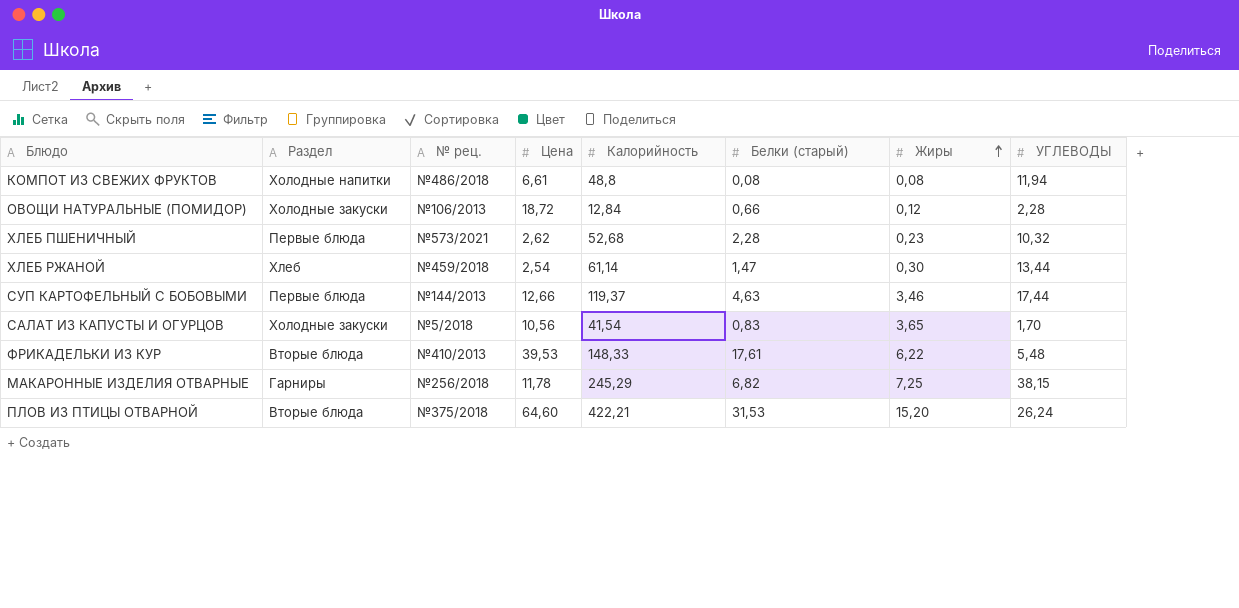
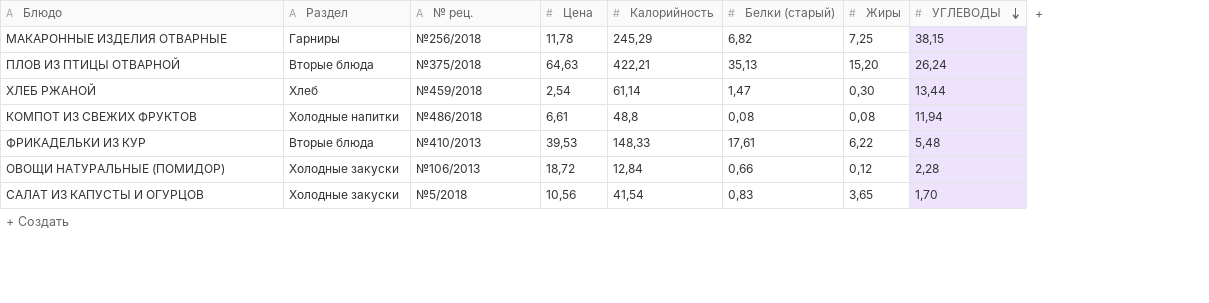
row order: Жиры ascending -> УГЛЕВОДЫ descending
row ХЛЕБ ПШЕНИЧНЫЙ: Первые блюда | №573/2021 | 2,62 | 52,68 | 2,28 | 0,23 | 10,32 -> none
row СУП КАРТОФЕЛЬНЫЙ С БОБОВЫМИ: Первые блюда | №144/2013 | 12,66 | 119,37 | 4,63 | 3,46 | 17,44 -> none
ПЛОВ ИЗ ПТИЦЫ ОТВАРНОЙ | Цена: 64,60 -> 64,63
ПЛОВ ИЗ ПТИЦЫ ОТВАРНОЙ | Белки (старый): 31,53 -> 35,13

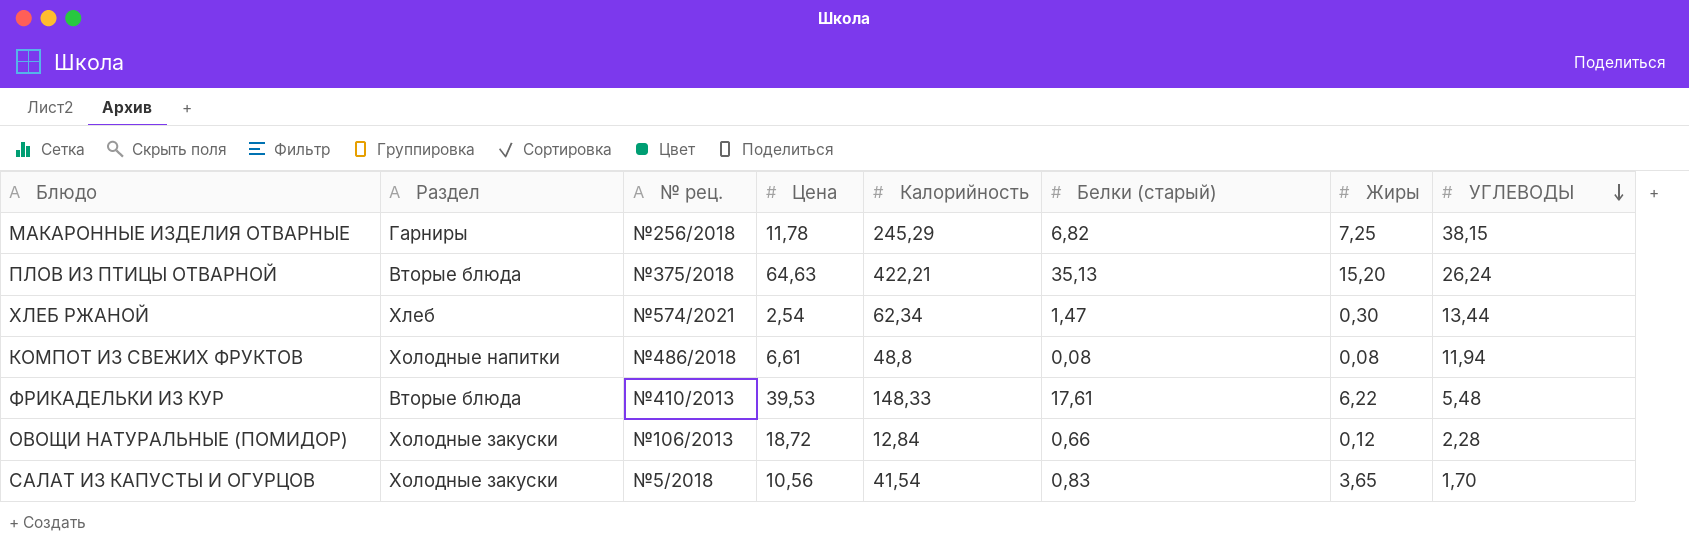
ХЛЕБ РЖАНОЙ | № рец.: №459/2018 -> №574/2021
ХЛЕБ РЖАНОЙ | Калорийность: 61,14 -> 62,34

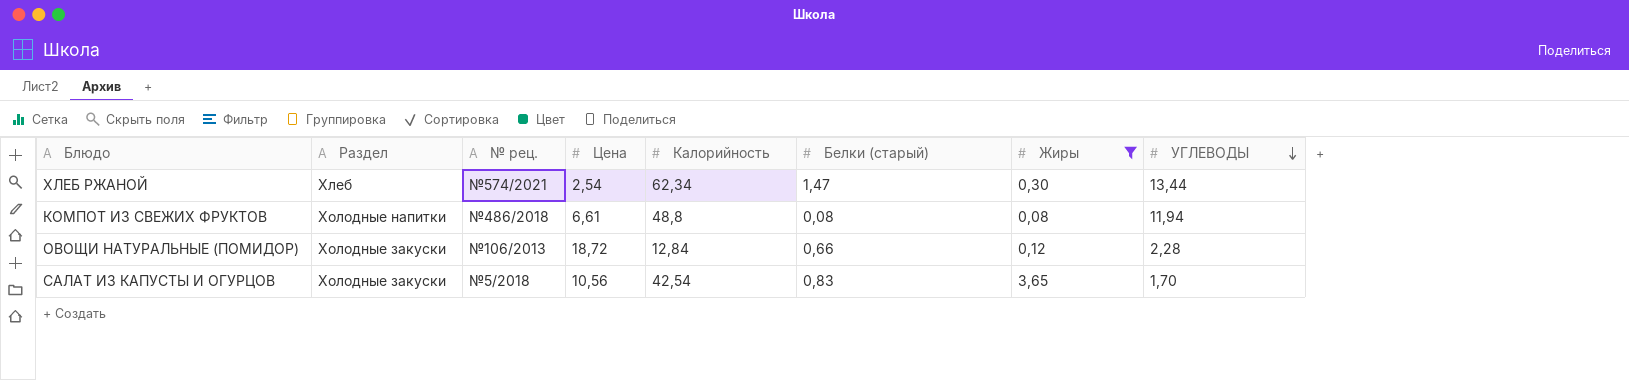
filter: none -> Жиры <= 3,65
САЛАТ ИЗ КАПУСТЫ И ОГУРЦОВ | Калорийность: 41,54 -> 42,54

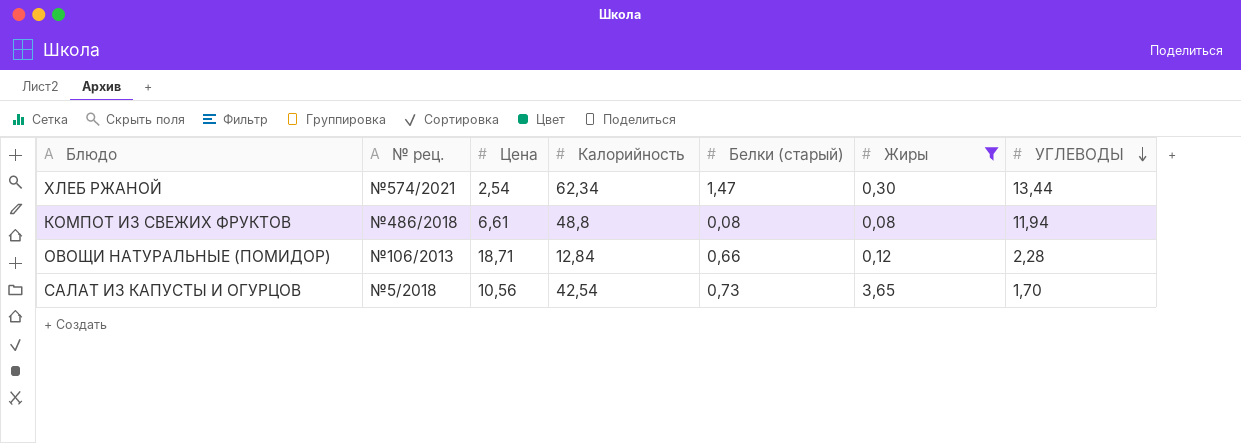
column Раздел | position: 2 -> none
ОВОЩИ НАТУРАЛЬНЫЕ (ПОМИДОР) | Цена: 18,72 -> 18,71
САЛАТ ИЗ КАПУСТЫ И ОГУРЦОВ | Белки (старый): 0,83 -> 0,73

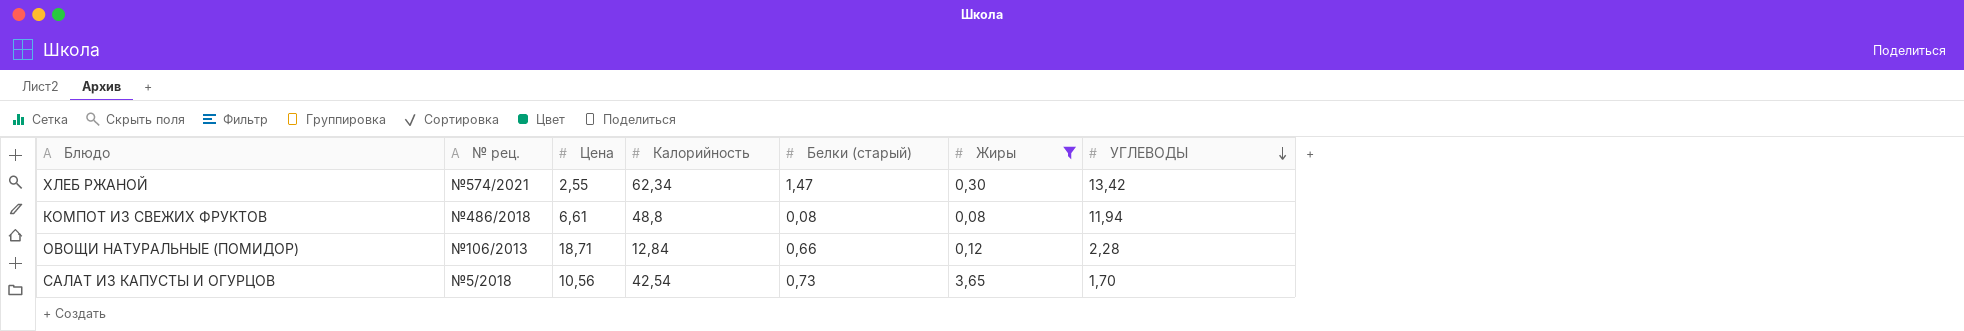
ХЛЕБ РЖАНОЙ | Цена: 2,54 -> 2,55
ХЛЕБ РЖАНОЙ | УГЛЕВОДЫ: 13,44 -> 13,42

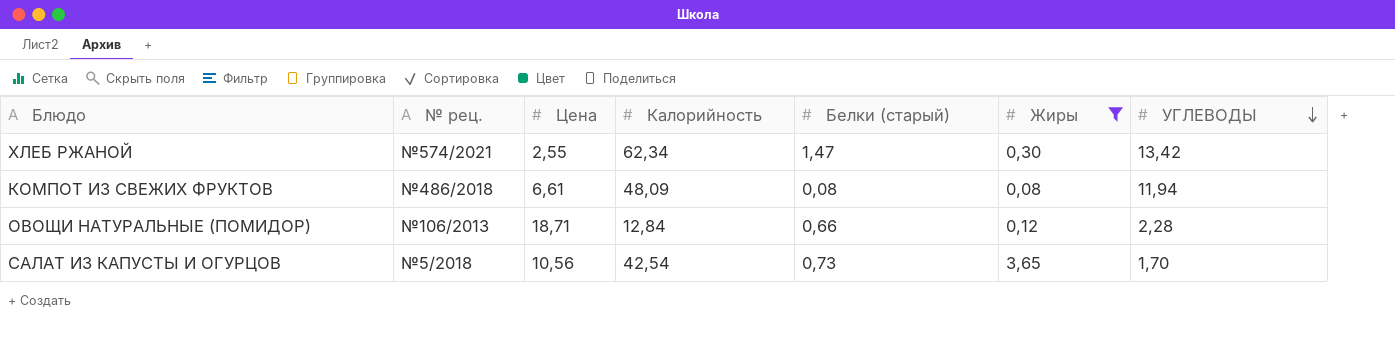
КОМПОТ ИЗ СВЕЖИХ ФРУКТОВ | Калорийность: 48,8 -> 48,09

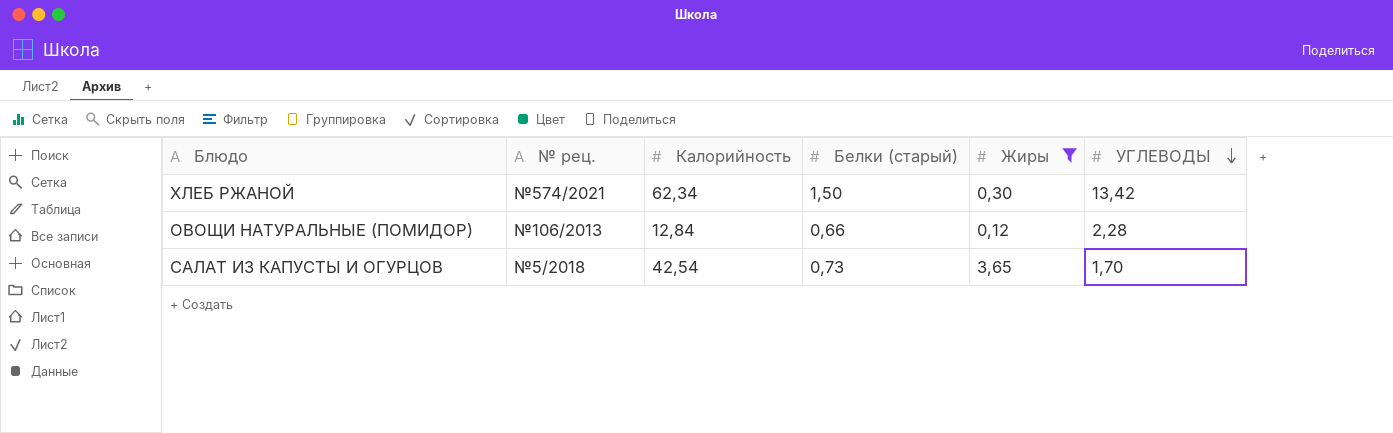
column Цена | position: 3 -> none
row КОМПОТ ИЗ СВЕЖИХ ФРУКТОВ: №486/2018 | 6,61 | 48,09 | 0,08 | 0,08 | 11,94 -> none
ХЛЕБ РЖАНОЙ | Белки (старый): 1,47 -> 1,50

